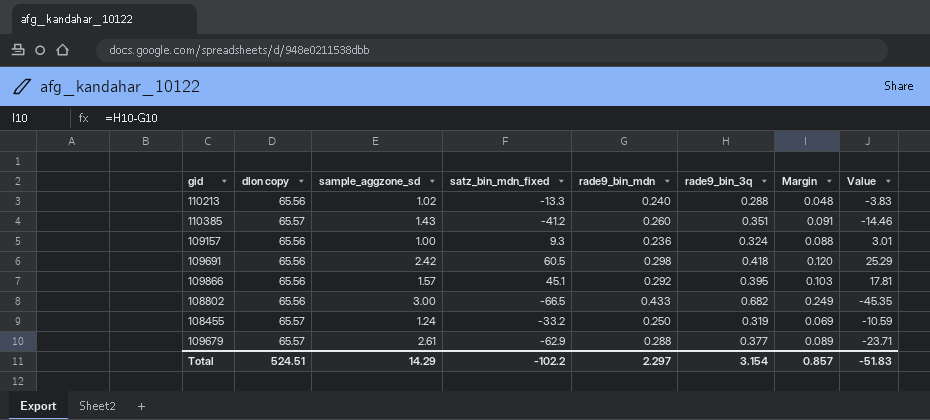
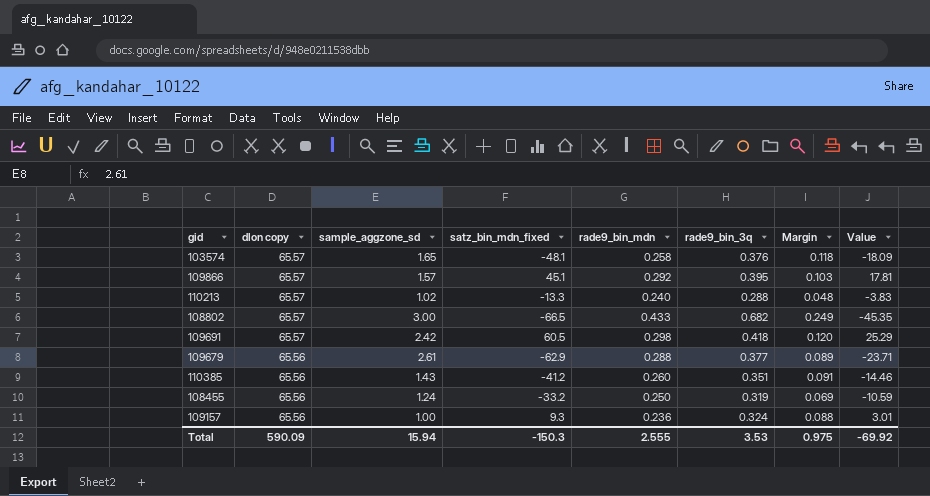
row order: none -> dlon copy descending
row 103574: none -> 65.57 | 1.65 | -48.1 | 0.258 | 0.376 | 0.118 | -18.09
109866 | dlon copy: 65.56 -> 65.57
110213 | dlon copy: 65.56 -> 65.57
108802 | dlon copy: 65.56 -> 65.57
109691 | dlon copy: 65.56 -> 65.57
109679 | dlon copy: 65.57 -> 65.56
110385 | dlon copy: 65.57 -> 65.56
108455 | dlon copy: 65.57 -> 65.56
Total | dlon copy: 524.51 -> 590.09
Total | sample_aggzone_sd: 14.29 -> 15.94
Total | satz_bin_mdn_fixed: -102.2 -> -150.3
Total | rade9_bin_mdn: 2.297 -> 2.555
Total | rade9_bin_3q: 3.154 -> 3.53
Total | Margin: 0.857 -> 0.975
Total | Value: -51.83 -> -69.92

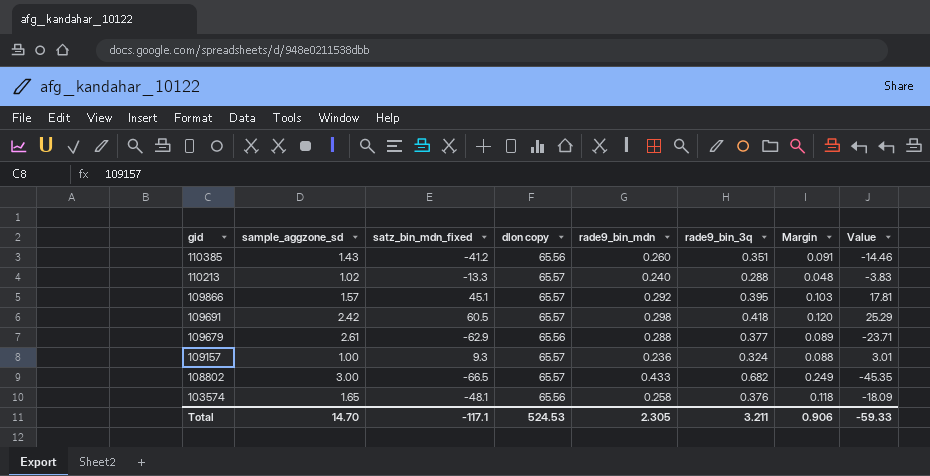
row order: dlon copy descending -> gid descending
column dlon copy | position: 2 -> 4
row 108455: 65.56 | 1.24 | -33.2 | 0.250 | 0.319 | 0.069 | -10.59 -> none
109157 | dlon copy: 65.56 -> 65.57
103574 | dlon copy: 65.57 -> 65.56
Total | sample_aggzone_sd: 15.94 -> 14.70
Total | satz_bin_mdn_fixed: -150.3 -> -117.1
Total | dlon copy: 590.09 -> 524.53
Total | rade9_bin_mdn: 2.555 -> 2.305
Total | rade9_bin_3q: 3.53 -> 3.211
Total | Margin: 0.975 -> 0.906
Total | Value: -69.92 -> -59.33

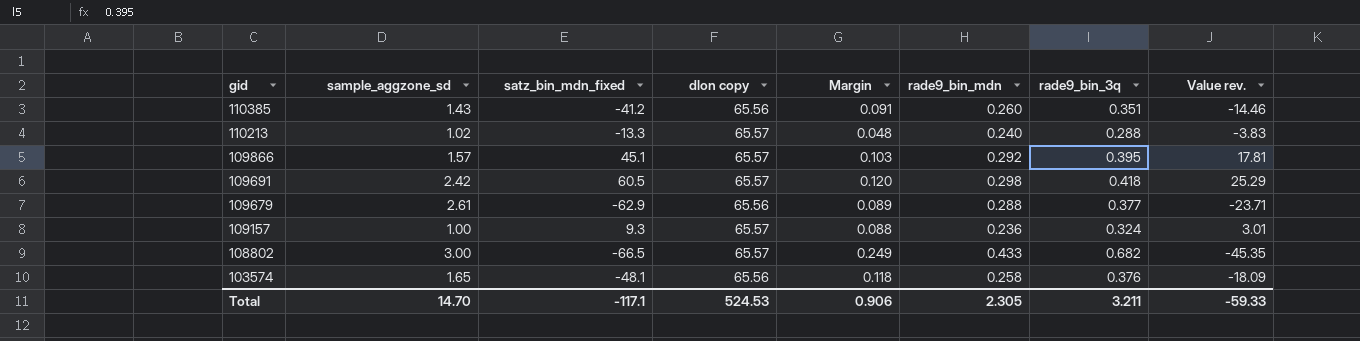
column Margin | position: 7 -> 5
column name: Value -> Value rev.

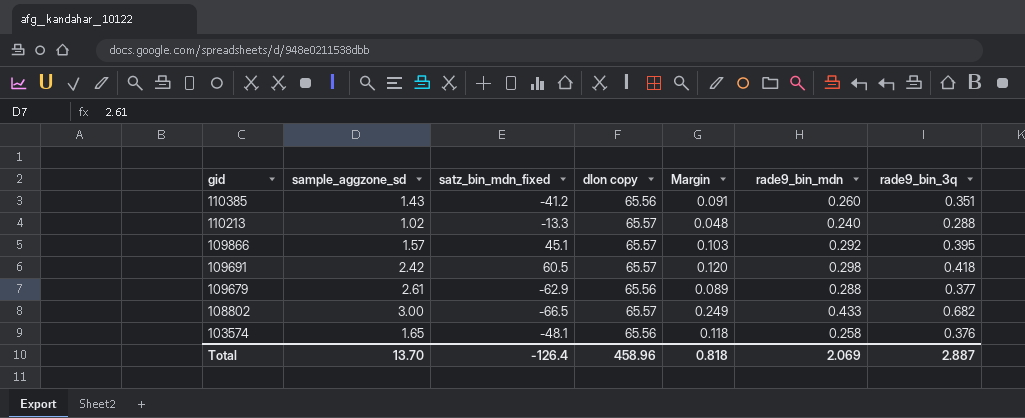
column Value rev. | formula: [satz_bin_mdn_fixed] * [rade9_bin_3q] -> none
row 109157: 1.00 | 9.3 | 65.57 | 0.088 | 0.236 | 0.324 | 3.01 -> none
Total | sample_aggzone_sd: 14.70 -> 13.70
Total | satz_bin_mdn_fixed: -117.1 -> -126.4
Total | dlon copy: 524.53 -> 458.96
Total | Margin: 0.906 -> 0.818
Total | rade9_bin_mdn: 2.305 -> 2.069
Total | rade9_bin_3q: 3.211 -> 2.887

